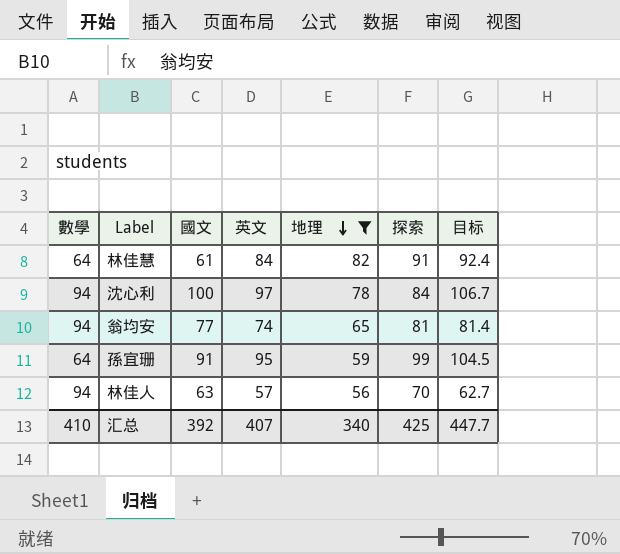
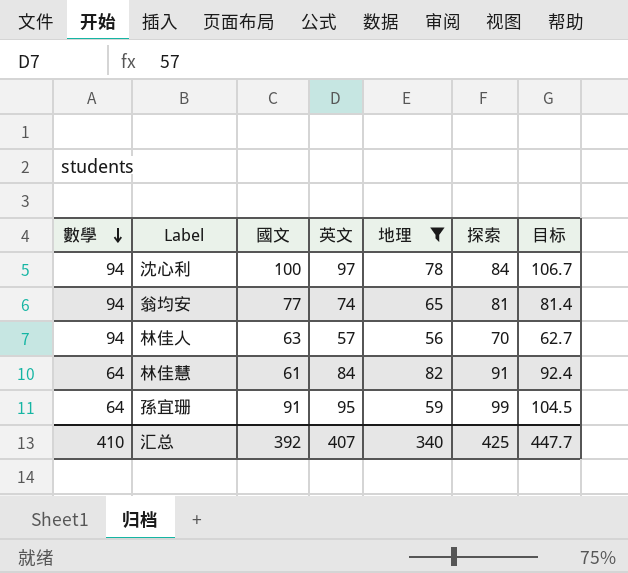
row order: 地理 descending -> 數學 descending

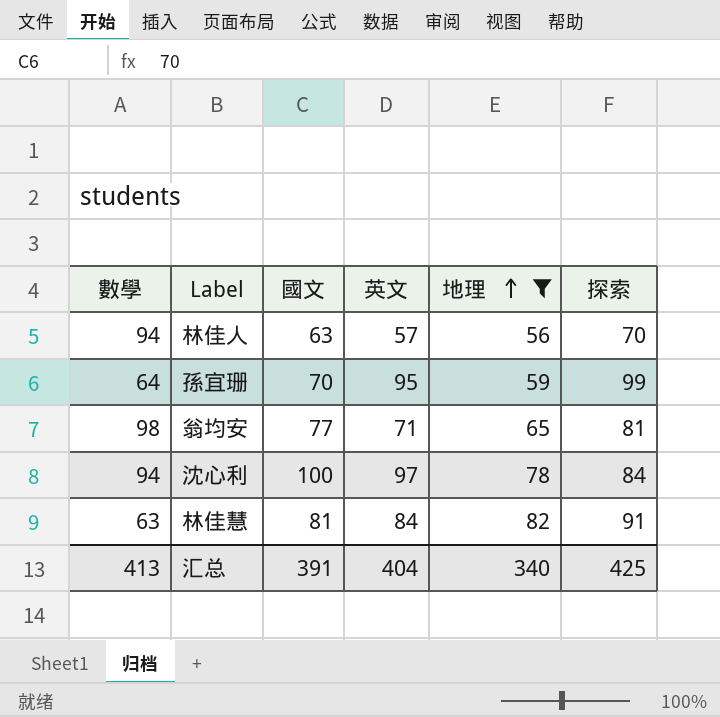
row order: 數學 descending -> 地理 ascending
column 目标 | formula: [英文] * 1.1 -> none
孫宜珊 | 國文: 91 -> 70
翁均安 | 數學: 94 -> 98
翁均安 | 英文: 74 -> 71
林佳慧 | 數學: 64 -> 63
林佳慧 | 國文: 61 -> 81
汇总 | 數學: 410 -> 413
汇总 | 國文: 392 -> 391
汇总 | 英文: 407 -> 404

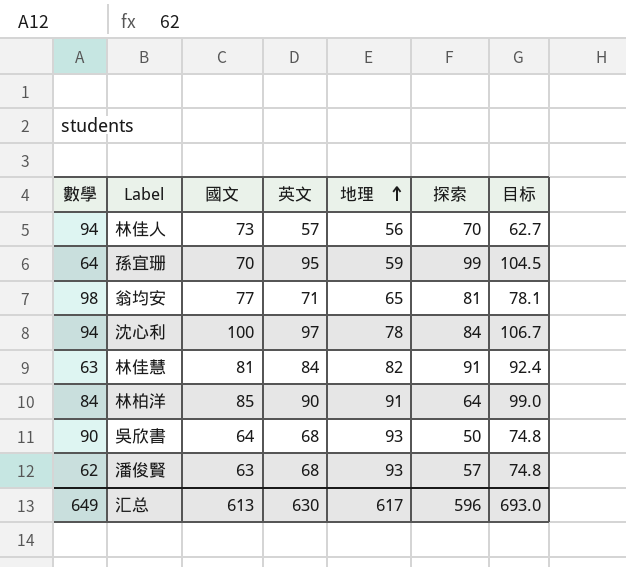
filter: 地理 <= 82 -> none
column 目标 | formula: none -> [英文] * 1.1
林佳人 | 國文: 63 -> 73
汇总 | 數學: 413 -> 649
汇总 | 國文: 391 -> 613
汇总 | 英文: 404 -> 630
汇总 | 地理: 340 -> 617
汇总 | 探索: 425 -> 596

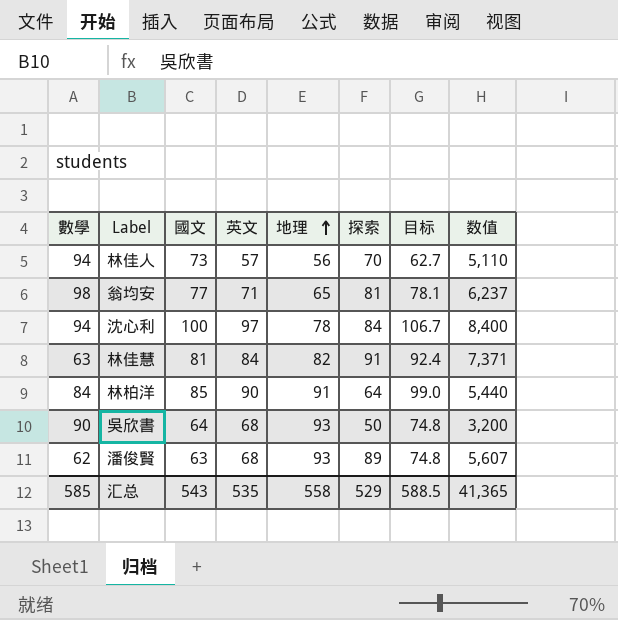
column 数值 | formula: none -> [國文] * [探索]
row 孫宜珊: 64 | 70 | 95 | 59 | 99 | 104.5 -> none
潘俊賢 | 探索: 57 -> 89
汇总 | 數學: 649 -> 585
汇总 | 國文: 613 -> 543
汇总 | 英文: 630 -> 535
汇总 | 地理: 617 -> 558
汇总 | 探索: 596 -> 529
汇总 | 目标: 693.0 -> 588.5

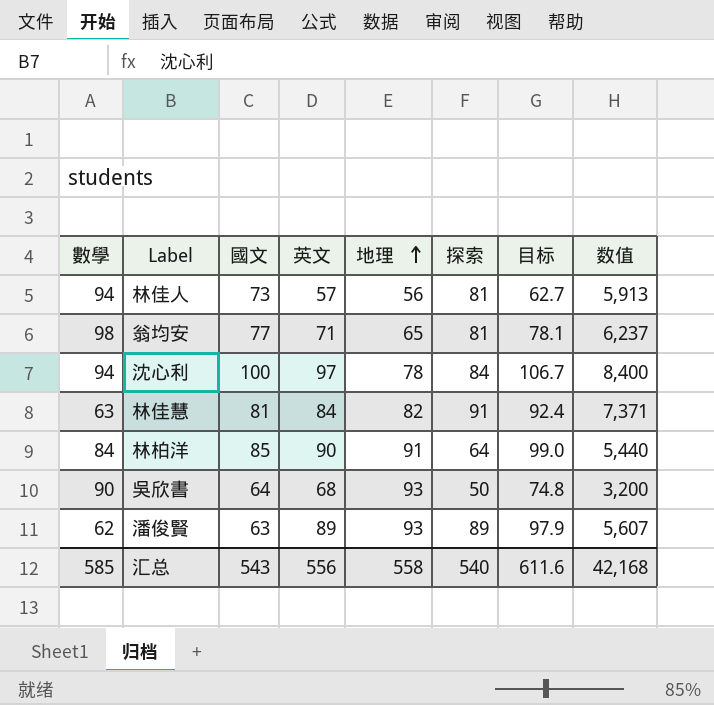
林佳人 | 探索: 70 -> 81
林佳人 | 数值: 5,110 -> 5,913
潘俊賢 | 英文: 68 -> 89
潘俊賢 | 目标: 74.8 -> 97.9
汇总 | 英文: 535 -> 556
汇总 | 探索: 529 -> 540
汇总 | 目标: 588.5 -> 611.6
汇总 | 数值: 41,365 -> 42,168

